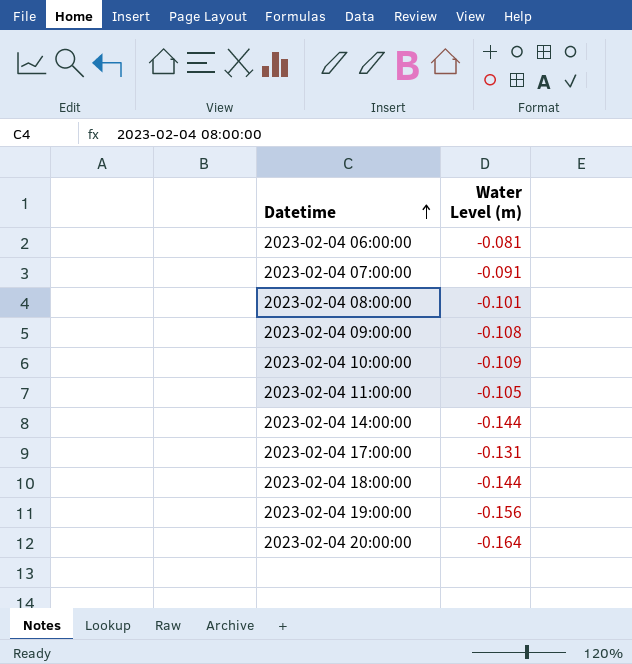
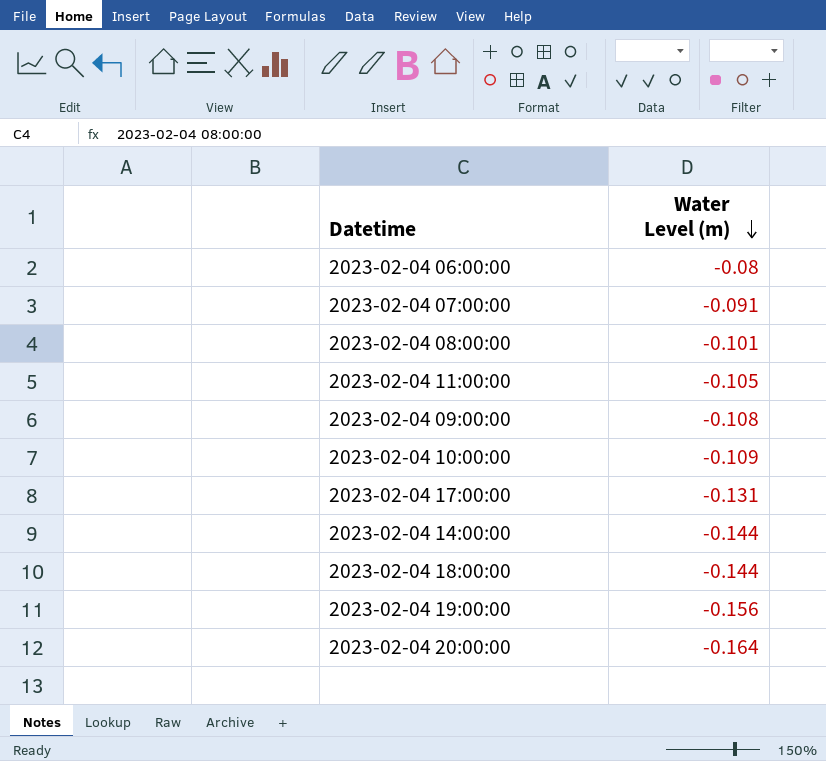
row order: Datetime ascending -> Water Level (m) descending
2023-02-04 06:00:00 | Water Level (m): -0.081 -> -0.08

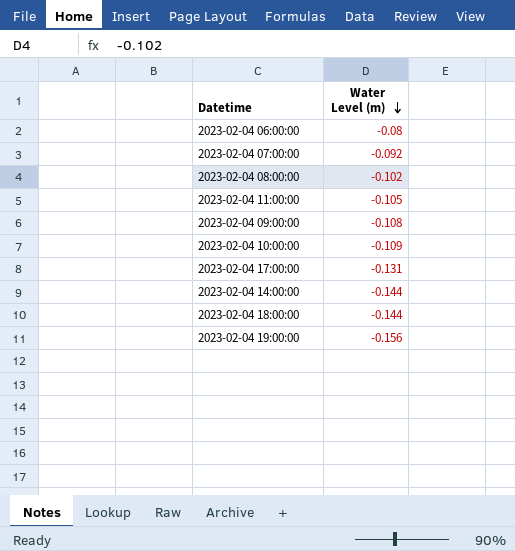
row 2023-02-04 20:00:00: -0.164 -> none
2023-02-04 07:00:00 | Water Level (m): -0.091 -> -0.092
2023-02-04 08:00:00 | Water Level (m): -0.101 -> -0.102

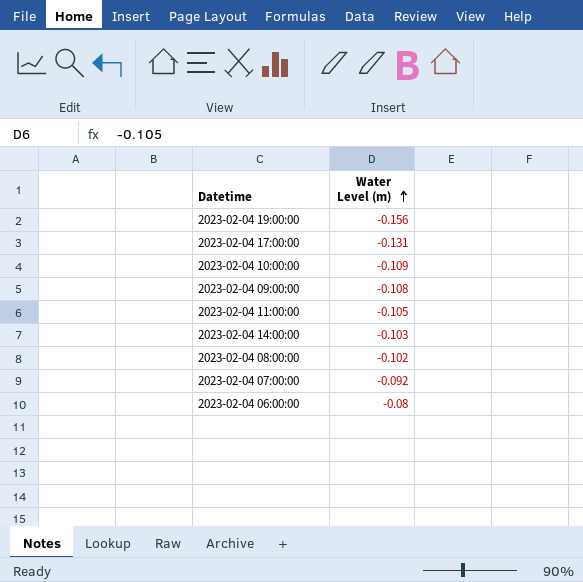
row order: Water Level (m) descending -> Water Level (m) ascending
row 2023-02-04 18:00:00: -0.144 -> none
2023-02-04 14:00:00 | Water Level (m): -0.144 -> -0.103

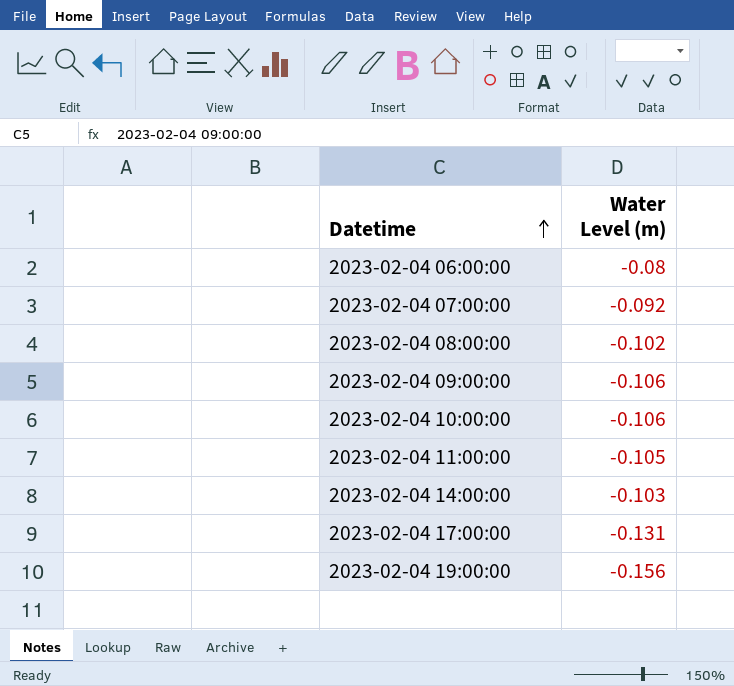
row order: Water Level (m) ascending -> Datetime ascending
2023-02-04 09:00:00 | Water Level (m): -0.108 -> -0.106
2023-02-04 10:00:00 | Water Level (m): -0.109 -> -0.106

